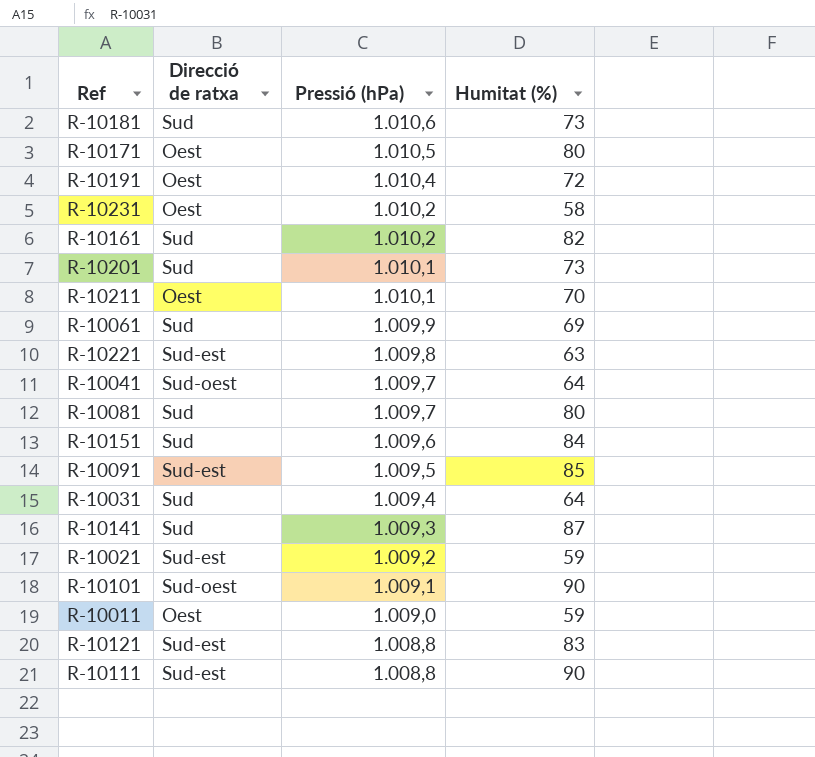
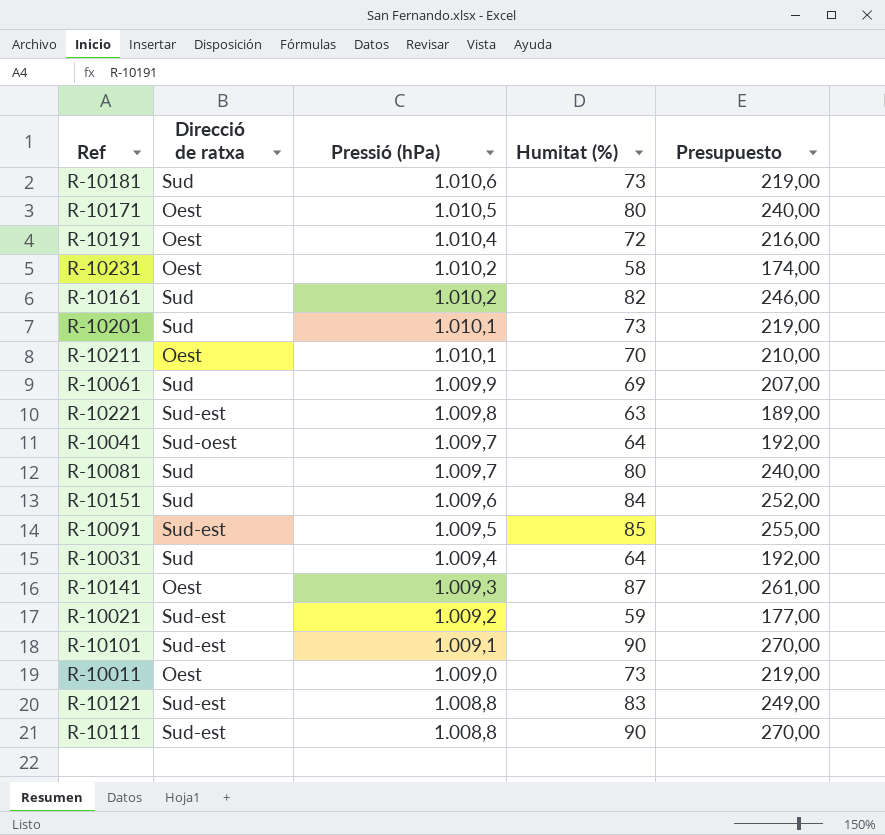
column Presupuesto | formula: none -> [Humitat (%)] * 3
R-10141 | Direcció de ratxa: Sud -> Oest
R-10101 | Direcció de ratxa: Sud-oest -> Sud-est
R-10011 | Humitat (%): 59 -> 73

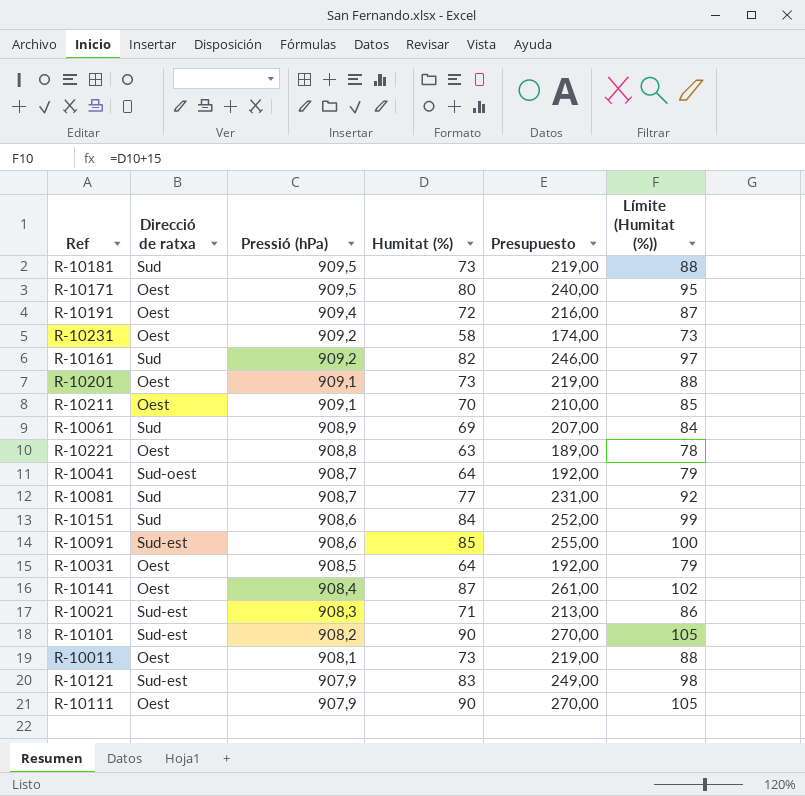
column Límite (Humitat (%)) | formula: none -> [Humitat (%)] + 15
R-10181 | Pressió (hPa): 1.010,6 -> 909,5
R-10171 | Pressió (hPa): 1.010,5 -> 909,5
R-10191 | Pressió (hPa): 1.010,4 -> 909,4
R-10231 | Pressió (hPa): 1.010,2 -> 909,2
R-10161 | Pressió (hPa): 1.010,2 -> 909,2
R-10201 | Direcció de ratxa: Sud -> Oest
R-10201 | Pressió (hPa): 1.010,1 -> 909,1
R-10211 | Pressió (hPa): 1.010,1 -> 909,1
R-10061 | Pressió (hPa): 1.009,9 -> 908,9
R-10221 | Direcció de ratxa: Sud-est -> Oest
R-10221 | Pressió (hPa): 1.009,8 -> 908,8
R-10041 | Pressió (hPa): 1.009,7 -> 908,7
R-10081 | Pressió (hPa): 1.009,7 -> 908,7
R-10081 | Humitat (%): 80 -> 77
R-10081 | Presupuesto: 240,00 -> 231,00
R-10151 | Pressió (hPa): 1.009,6 -> 908,6
R-10091 | Pressió (hPa): 1.009,5 -> 908,6
R-10031 | Direcció de ratxa: Sud -> Oest
R-10031 | Pressió (hPa): 1.009,4 -> 908,5
R-10141 | Pressió (hPa): 1.009,3 -> 908,4
R-10021 | Pressió (hPa): 1.009,2 -> 908,3
R-10021 | Humitat (%): 59 -> 71
R-10021 | Presupuesto: 177,00 -> 213,00
R-10101 | Pressió (hPa): 1.009,1 -> 908,2
R-10011 | Pressió (hPa): 1.009,0 -> 908,1
R-10121 | Pressió (hPa): 1.008,8 -> 907,9
R-10111 | Direcció de ratxa: Sud-est -> Oest
R-10111 | Pressió (hPa): 1.008,8 -> 907,9

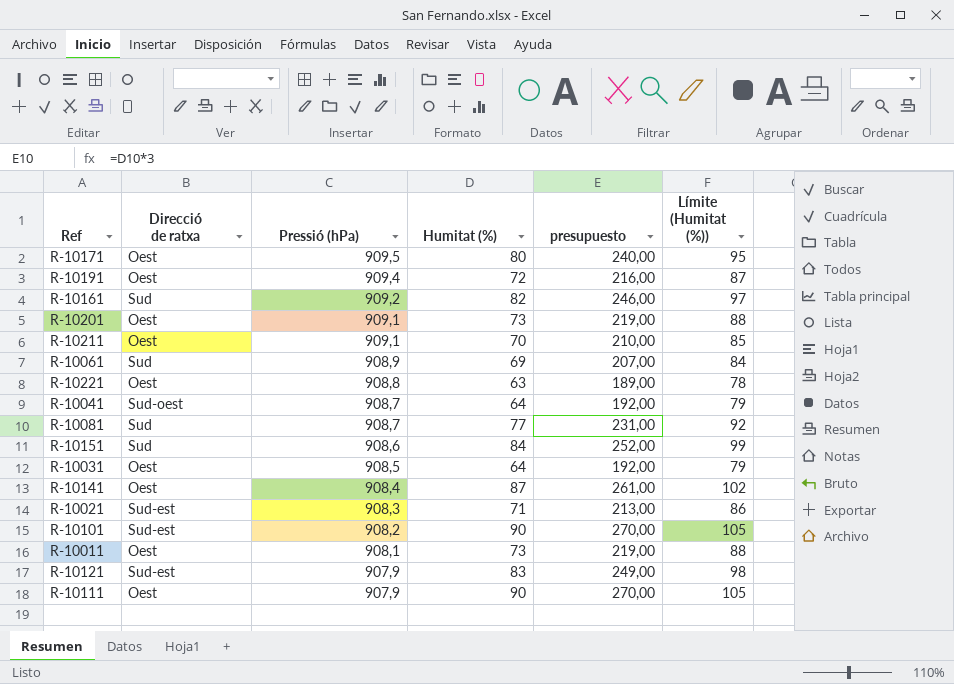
column name: Presupuesto -> presupuesto
row R-10181: Sud | 909,5 | 73 | 219,00 | 88 -> none
row R-10231: Oest | 909,2 | 58 | 174,00 | 73 -> none
row R-10091: Sud-est | 908,6 | 85 | 255,00 | 100 -> none

